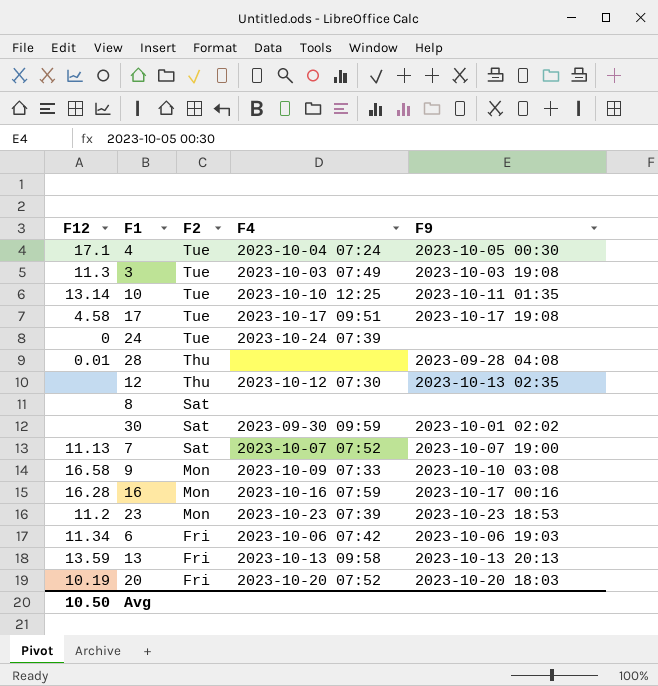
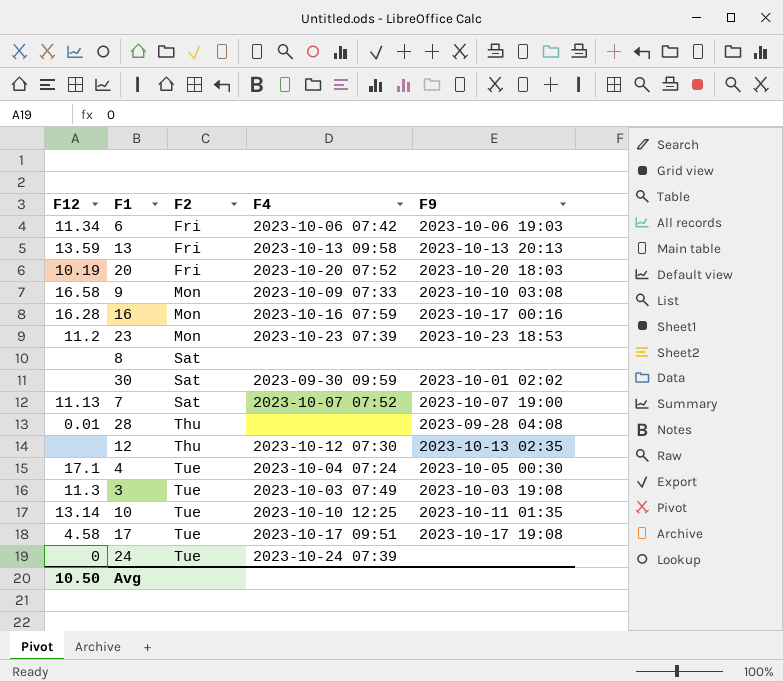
row order: F2 descending -> F2 ascending

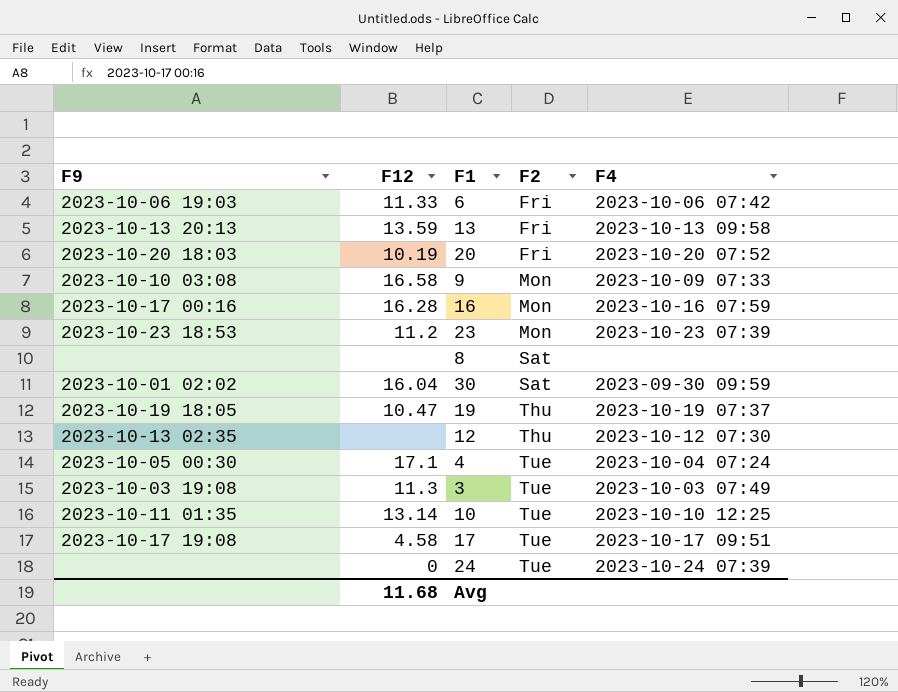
column F9 | position: 5 -> 1
row 7: 11.13 | Sat | 2023-10-07 07:52 | 2023-10-07 19:00 -> none
row 28: 0.01 | Thu | none | 2023-09-28 04:08 -> none
6 | F12: 11.34 -> 11.33
30 | F12: none -> 16.04
row 19: none -> 2023-10-19 18:05 | 10.47 | Thu | 2023-10-19 07:37
Avg | F12: 10.50 -> 11.68

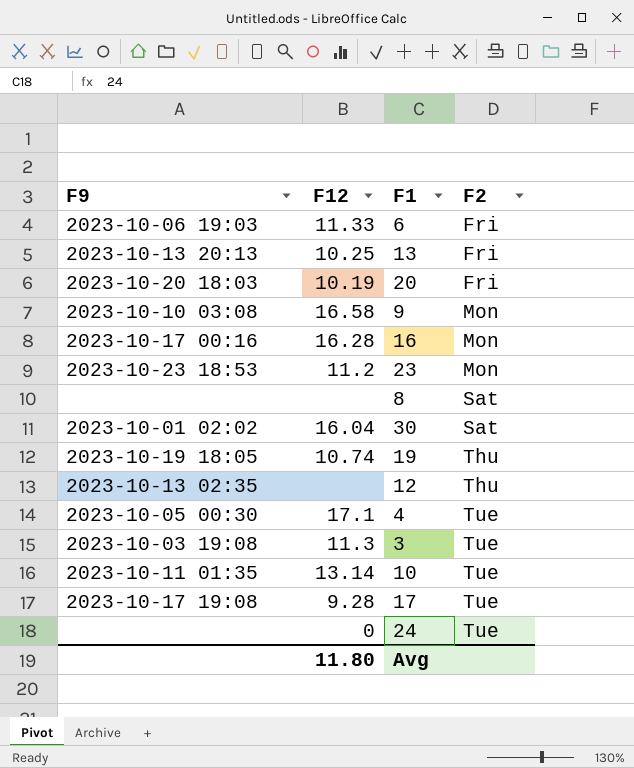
column F4 | position: 5 -> none
13 | F12: 13.59 -> 10.25
19 | F12: 10.47 -> 10.74
17 | F12: 4.58 -> 9.28
Avg | F12: 11.68 -> 11.80

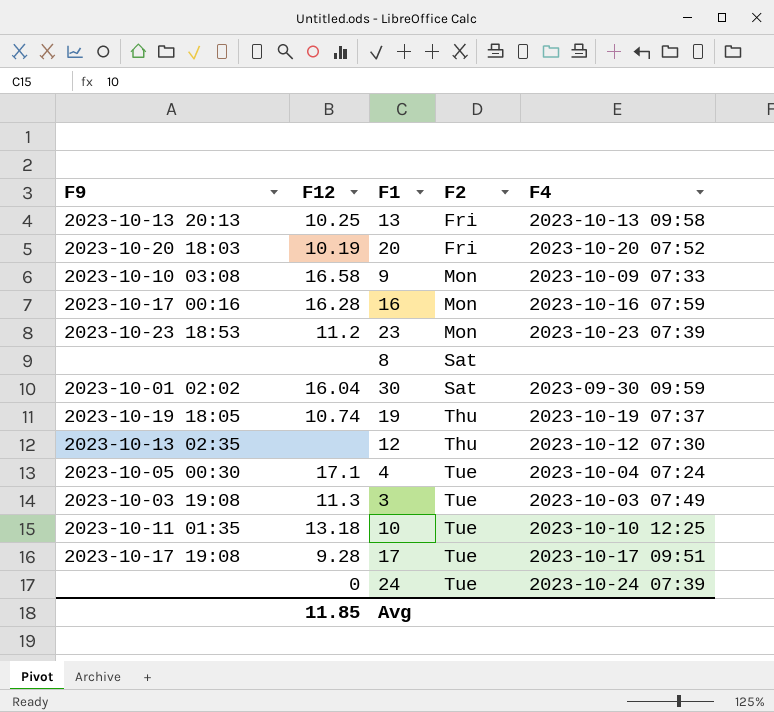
column F4 | position: none -> 5
row 6: 2023-10-06 19:03 | 11.33 | Fri -> none
10 | F12: 13.14 -> 13.18
Avg | F12: 11.80 -> 11.85

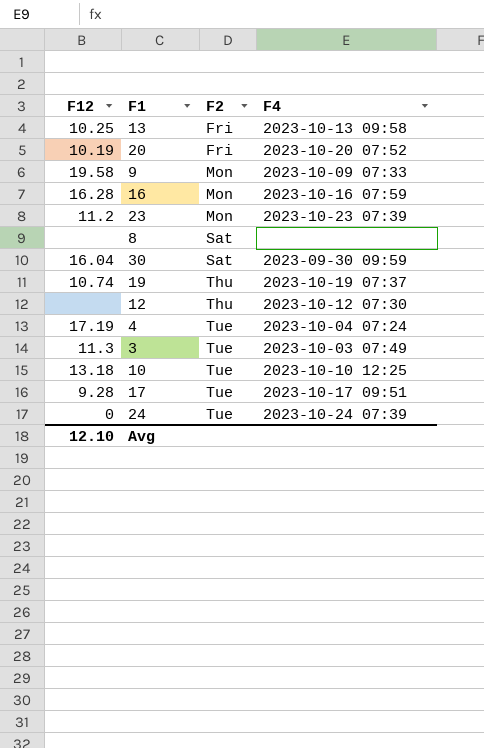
column F9 | position: 1 -> none
9 | F12: 16.58 -> 19.58
4 | F12: 17.1 -> 17.19
Avg | F12: 11.85 -> 12.10

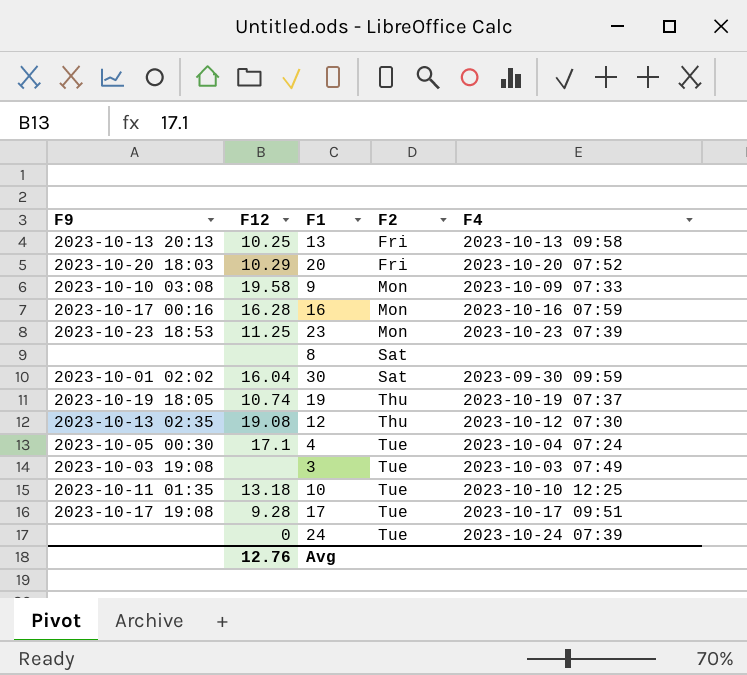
column F9 | position: none -> 1
20 | F12: 10.19 -> 10.29
23 | F12: 11.2 -> 11.25
12 | F12: none -> 19.08
4 | F12: 17.19 -> 17.1
3 | F12: 11.3 -> none
Avg | F12: 12.10 -> 12.76

